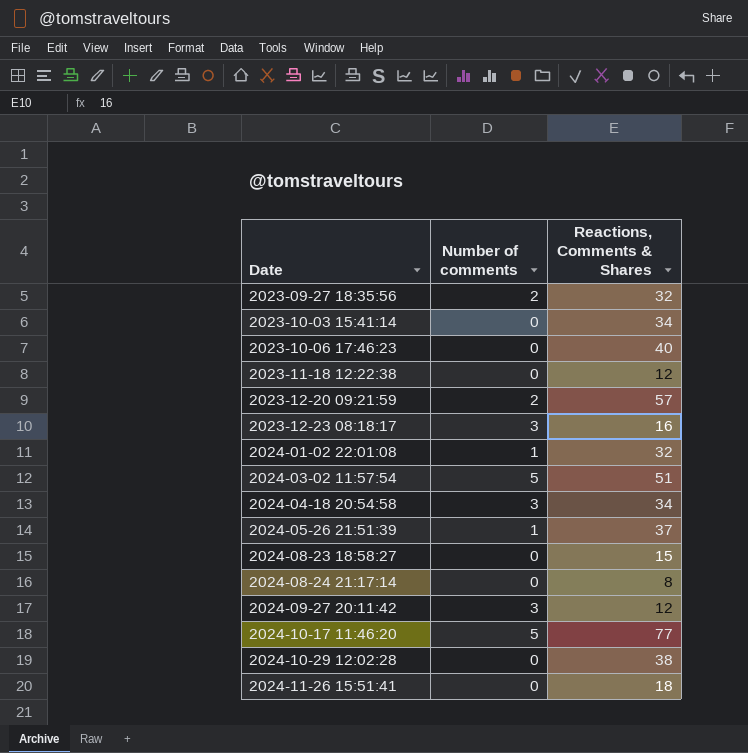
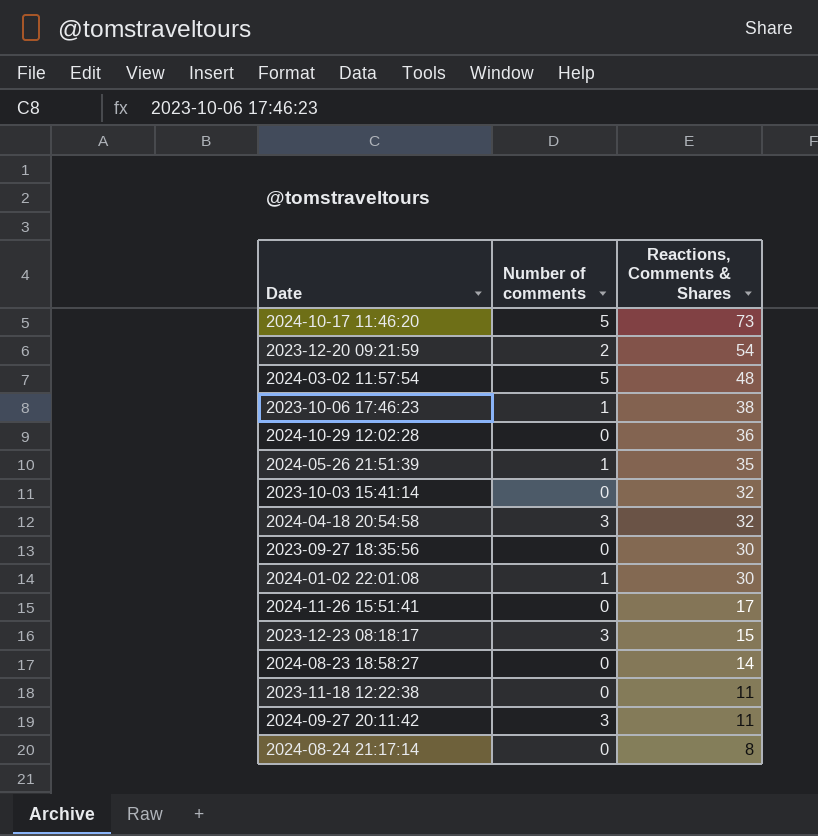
row order: Date ascending -> Reactions, Comments & Shares descending
2024-10-17 11:46:20 | Reactions, Comments & Shares: 77 -> 73
2023-12-20 09:21:59 | Reactions, Comments & Shares: 57 -> 54
2024-03-02 11:57:54 | Reactions, Comments & Shares: 51 -> 48
2023-10-06 17:46:23 | Number of comments: 0 -> 1
2023-10-06 17:46:23 | Reactions, Comments & Shares: 40 -> 38
2024-10-29 12:02:28 | Reactions, Comments & Shares: 38 -> 36
2024-05-26 21:51:39 | Reactions, Comments & Shares: 37 -> 35
2023-10-03 15:41:14 | Reactions, Comments & Shares: 34 -> 32
2024-04-18 20:54:58 | Reactions, Comments & Shares: 34 -> 32
2023-09-27 18:35:56 | Number of comments: 2 -> 0
2023-09-27 18:35:56 | Reactions, Comments & Shares: 32 -> 30
2024-01-02 22:01:08 | Reactions, Comments & Shares: 32 -> 30
2024-11-26 15:51:41 | Reactions, Comments & Shares: 18 -> 17
2023-12-23 08:18:17 | Reactions, Comments & Shares: 16 -> 15
2024-08-23 18:58:27 | Reactions, Comments & Shares: 15 -> 14
2023-11-18 12:22:38 | Reactions, Comments & Shares: 12 -> 11
2024-09-27 20:11:42 | Reactions, Comments & Shares: 12 -> 11

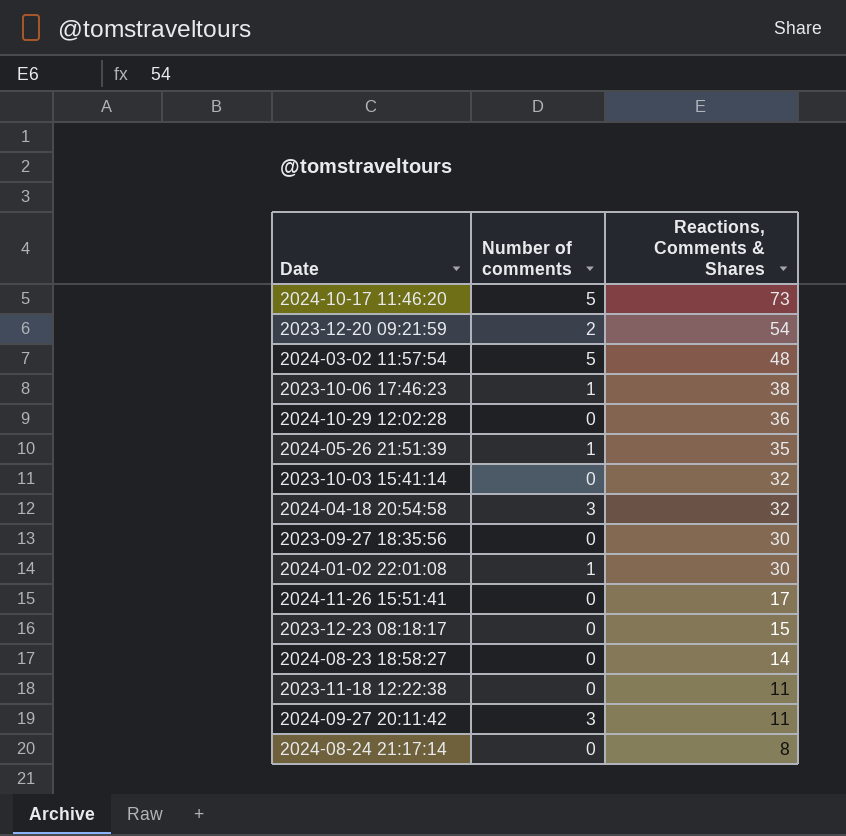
2023-12-23 08:18:17 | Number of comments: 3 -> 0

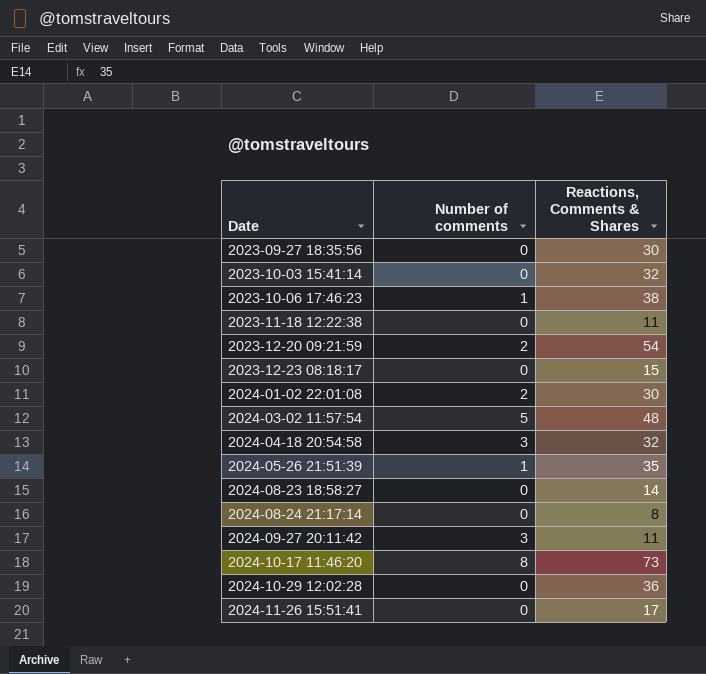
row order: Reactions, Comments & Shares descending -> Date ascending
2024-01-02 22:01:08 | Number of comments: 1 -> 2
2024-10-17 11:46:20 | Number of comments: 5 -> 8

